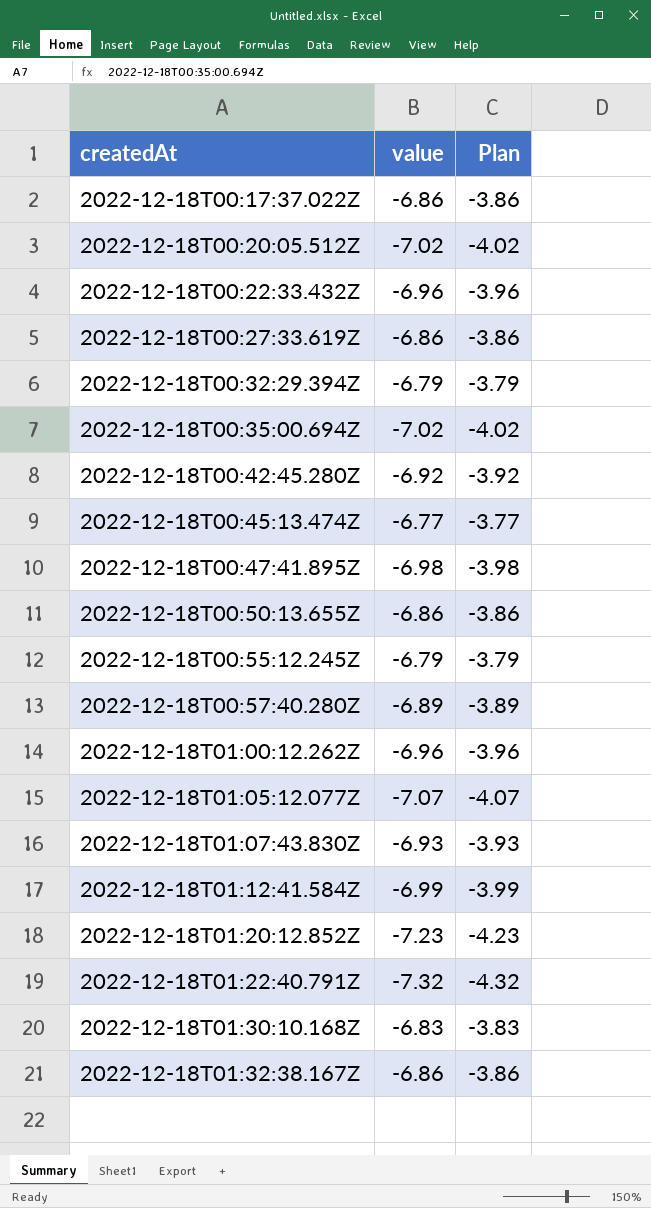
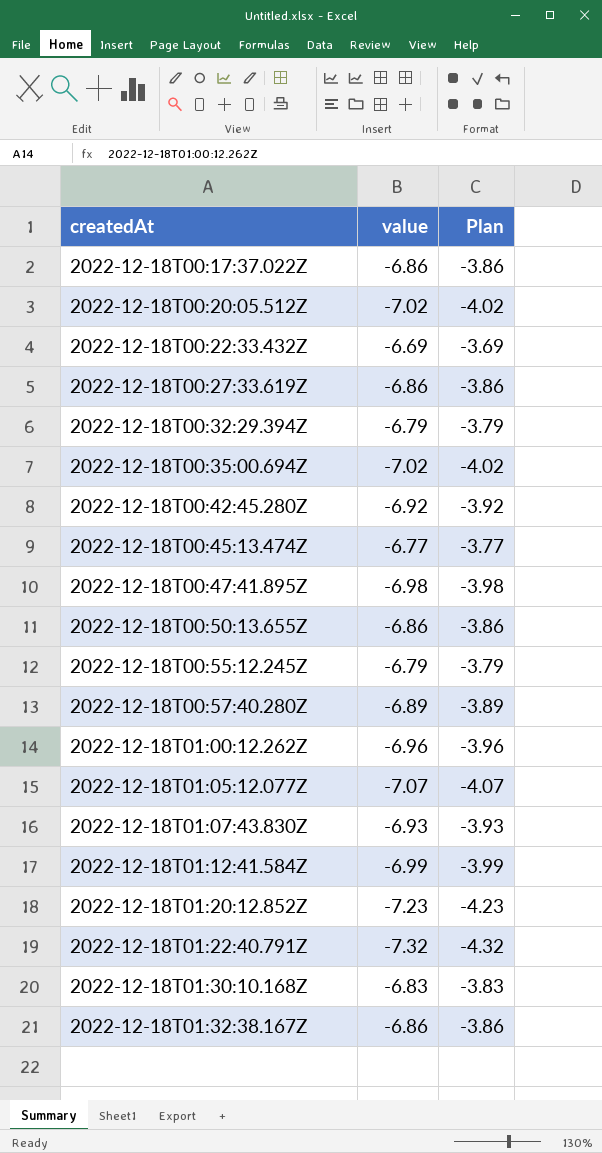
2022-12-18T00:22:33.432Z | value: -6.96 -> -6.69
2022-12-18T00:22:33.432Z | Plan: -3.96 -> -3.69

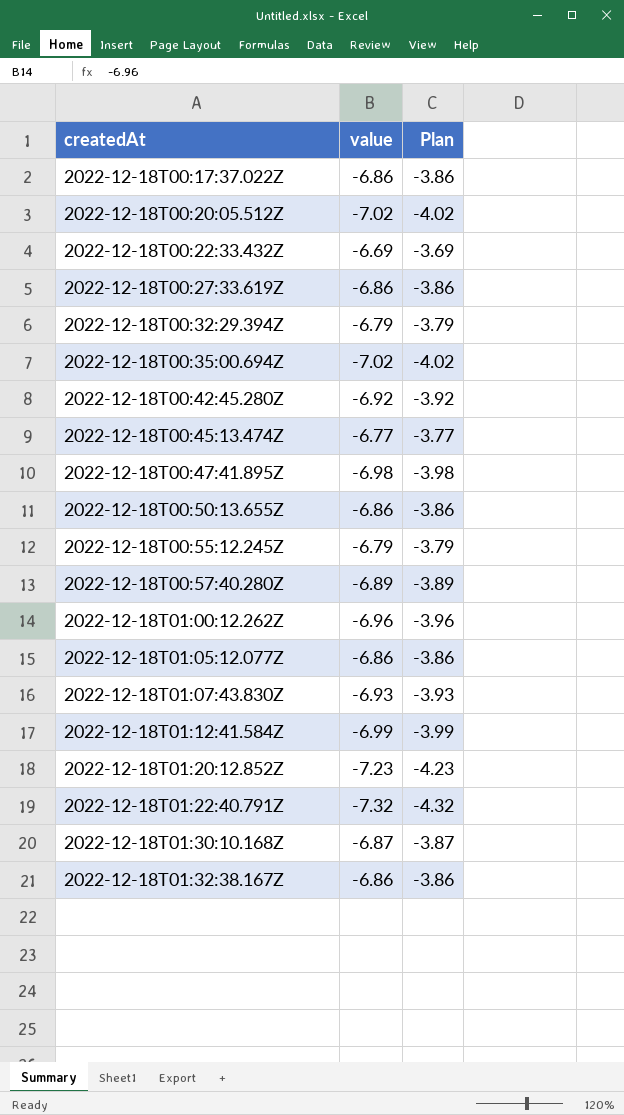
2022-12-18T01:05:12.077Z | value: -7.07 -> -6.86
2022-12-18T01:05:12.077Z | Plan: -4.07 -> -3.86
2022-12-18T01:30:10.168Z | value: -6.83 -> -6.87
2022-12-18T01:30:10.168Z | Plan: -3.83 -> -3.87

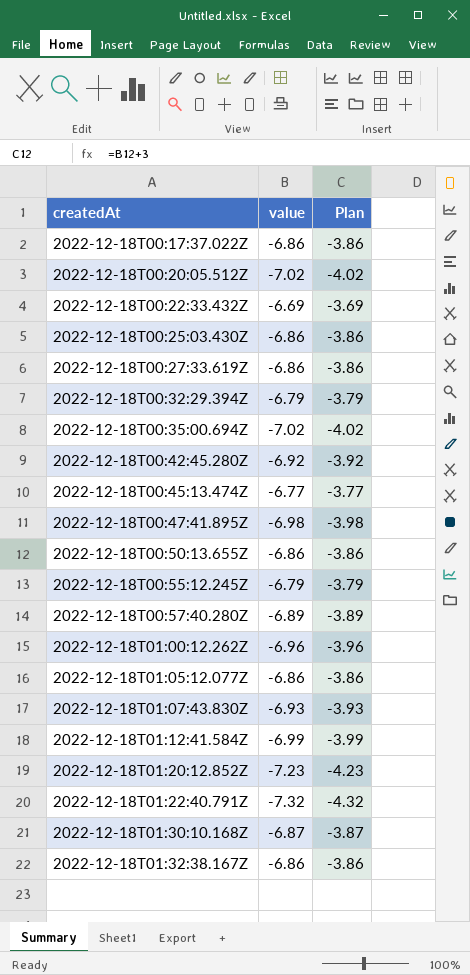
row 2022-12-18T00:25:03.430Z: none -> -6.86 | -3.86

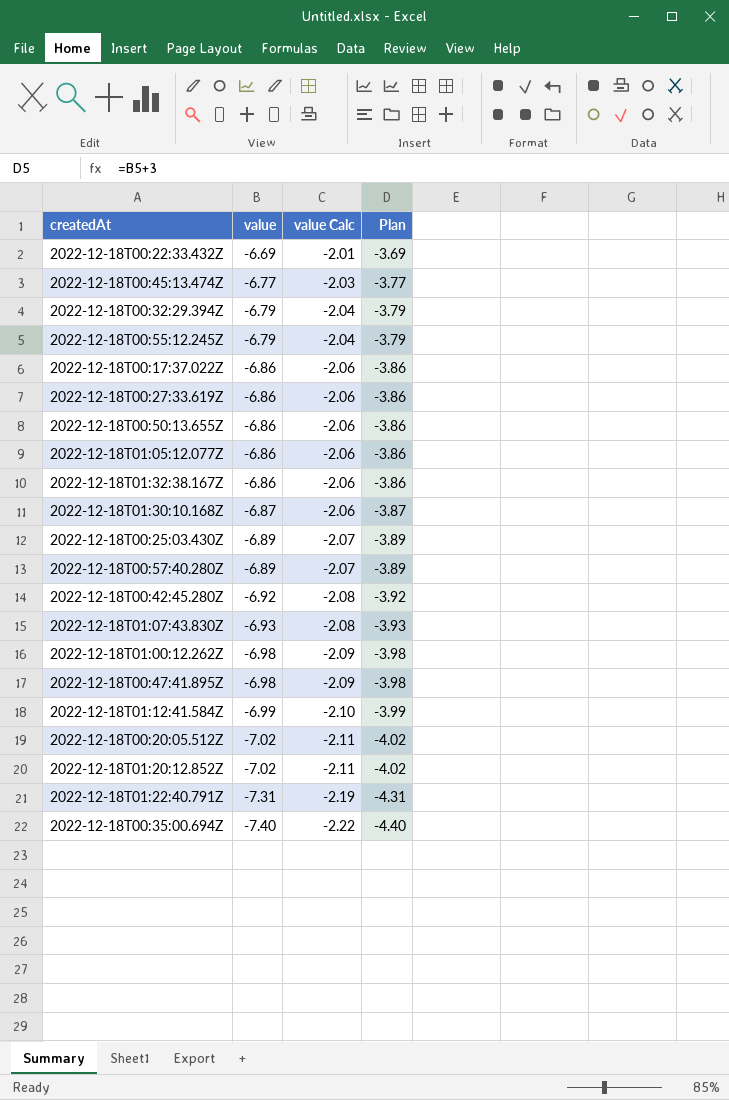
row order: createdAt ascending -> value descending
column value Calc | formula: none -> [value] * 0.3
2022-12-18T00:25:03.430Z | value: -6.86 -> -6.89
2022-12-18T00:25:03.430Z | Plan: -3.86 -> -3.89
2022-12-18T01:00:12.262Z | value: -6.96 -> -6.98
2022-12-18T01:00:12.262Z | Plan: -3.96 -> -3.98
2022-12-18T01:20:12.852Z | value: -7.23 -> -7.02
2022-12-18T01:20:12.852Z | Plan: -4.23 -> -4.02
2022-12-18T01:22:40.791Z | value: -7.32 -> -7.31
2022-12-18T01:22:40.791Z | Plan: -4.32 -> -4.31
2022-12-18T00:35:00.694Z | value: -7.02 -> -7.40
2022-12-18T00:35:00.694Z | Plan: -4.02 -> -4.40

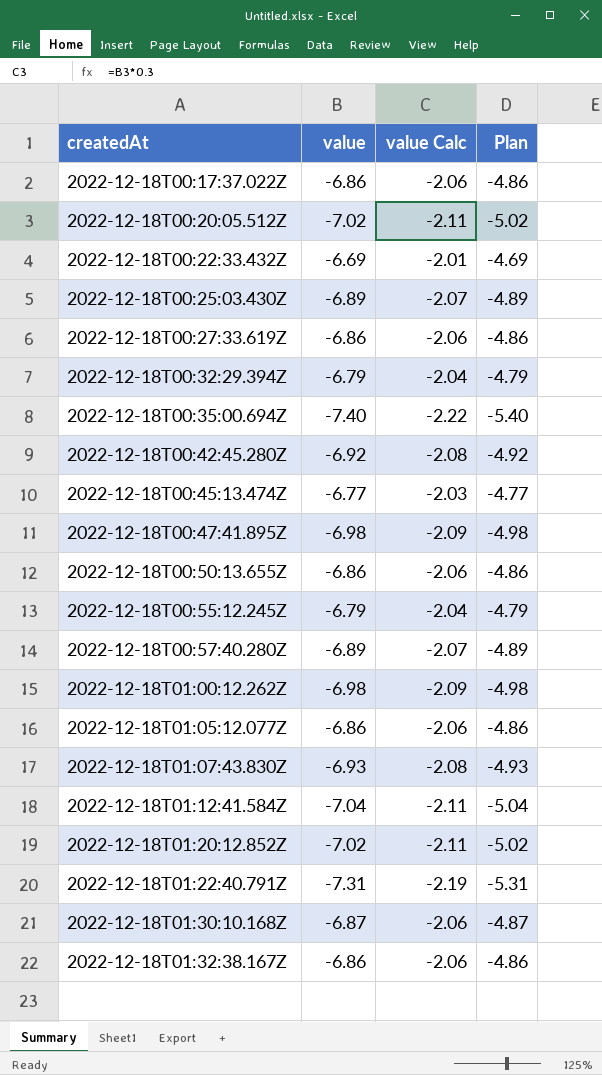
row order: value descending -> createdAt ascending
column Plan | formula: [value] + 3 -> [value] + 2
2022-12-18T01:12:41.584Z | value: -6.99 -> -7.04
2022-12-18T01:12:41.584Z | value Calc: -2.10 -> -2.11

